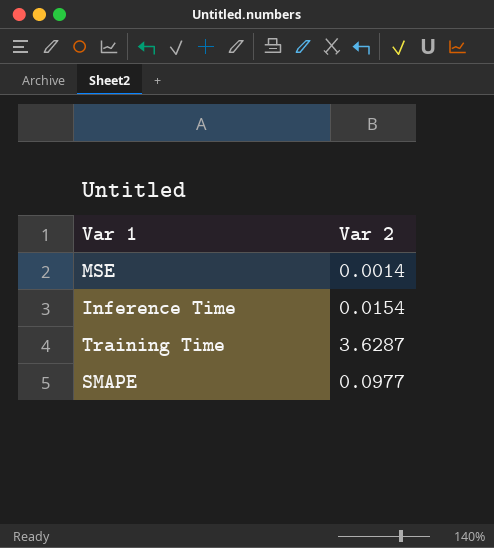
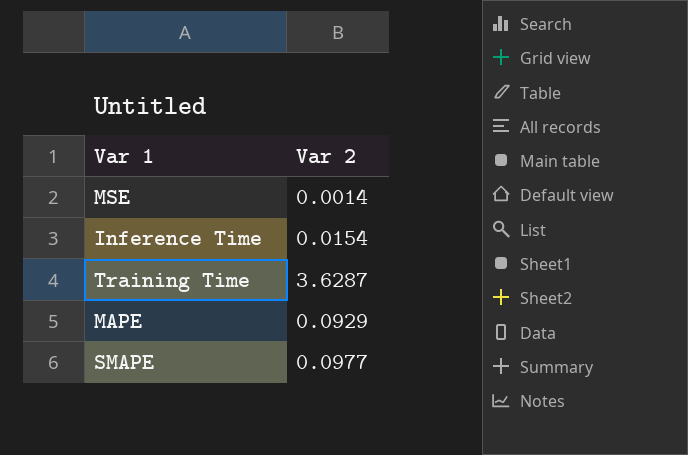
row MAPE: none -> 0.0929

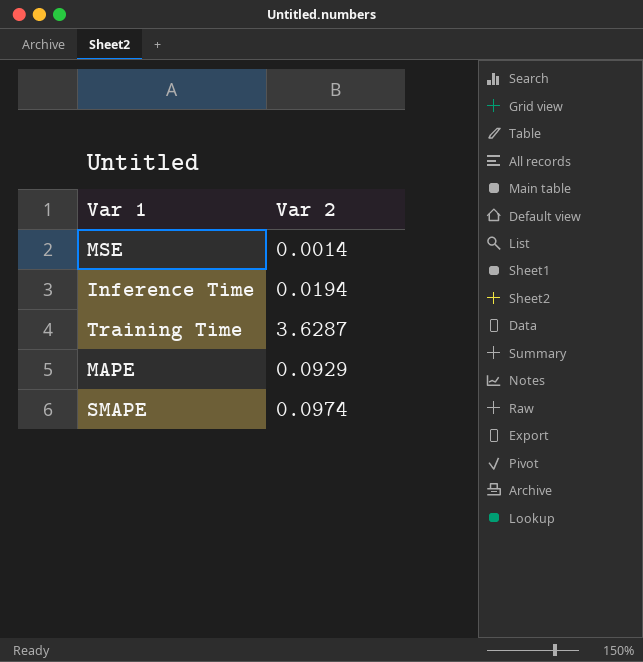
Inference Time | Var 2: 0.0154 -> 0.0194
SMAPE | Var 2: 0.0977 -> 0.0974

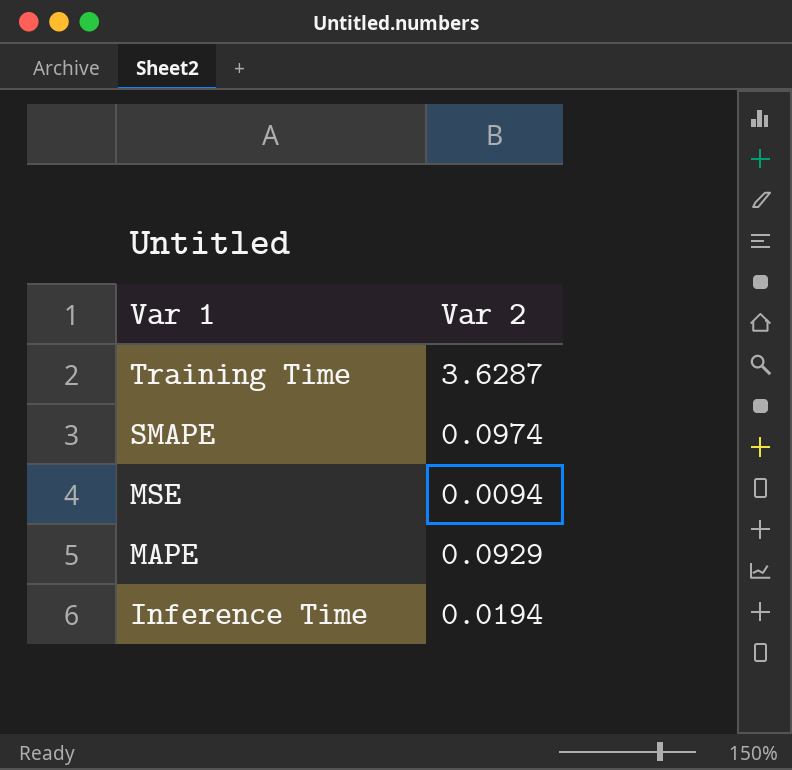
row order: none -> Var 1 descending
MSE | Var 2: 0.0014 -> 0.0094

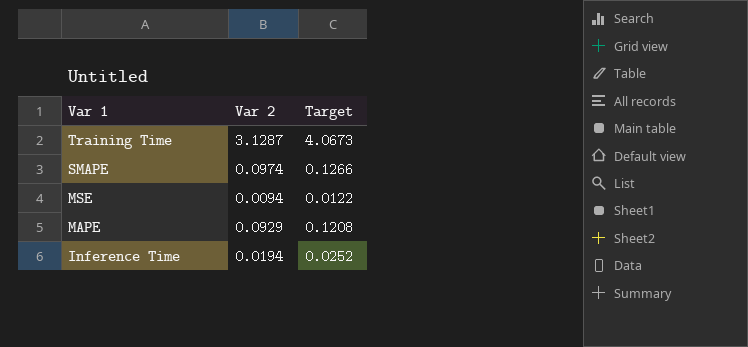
column Target | formula: none -> [Var 2] * 1.3
Training Time | Var 2: 3.6287 -> 3.1287

